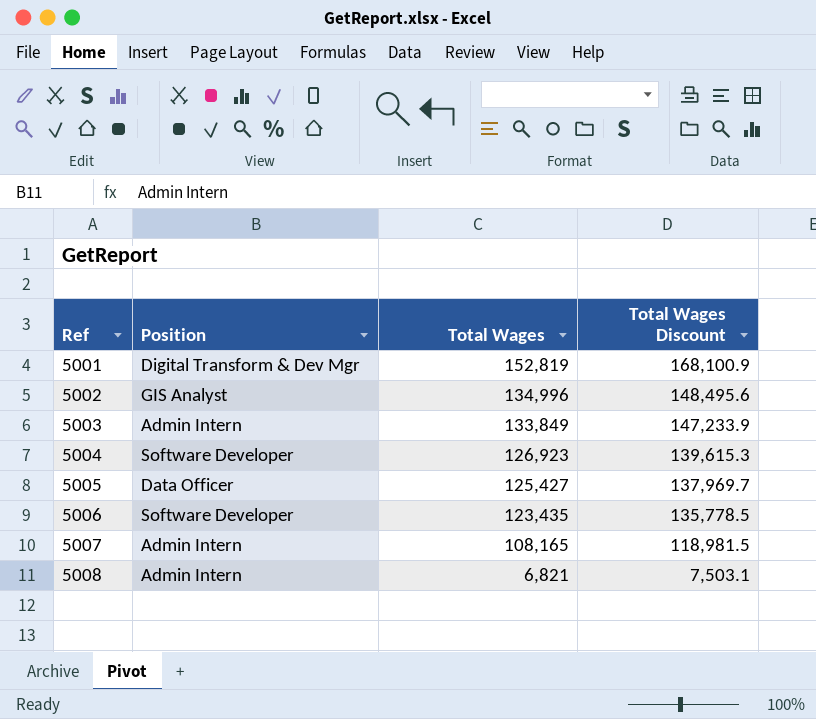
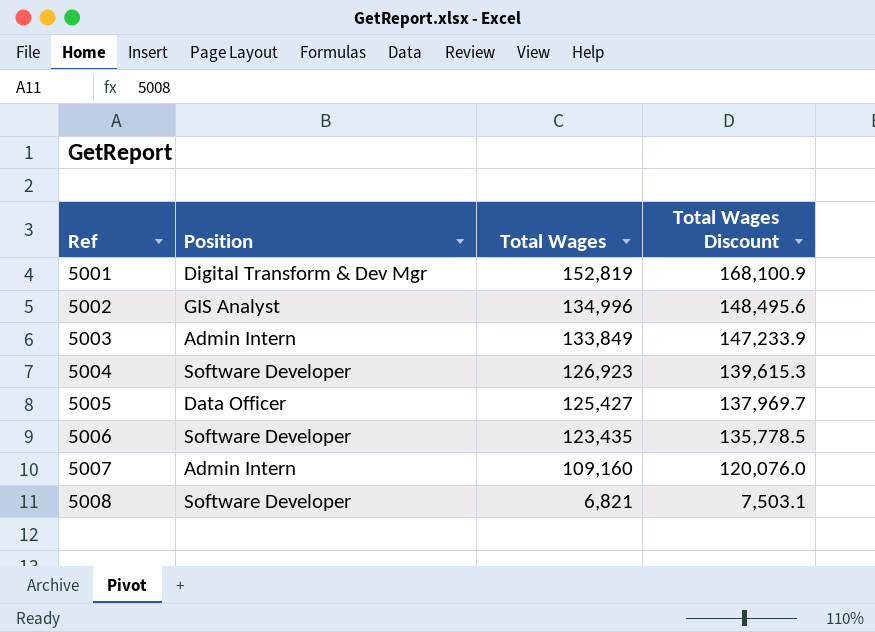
5007 | Total Wages: 108,165 -> 109,160
5007 | Total Wages Discount: 118,981.5 -> 120,076.0
5008 | Position: Admin Intern -> Software Developer

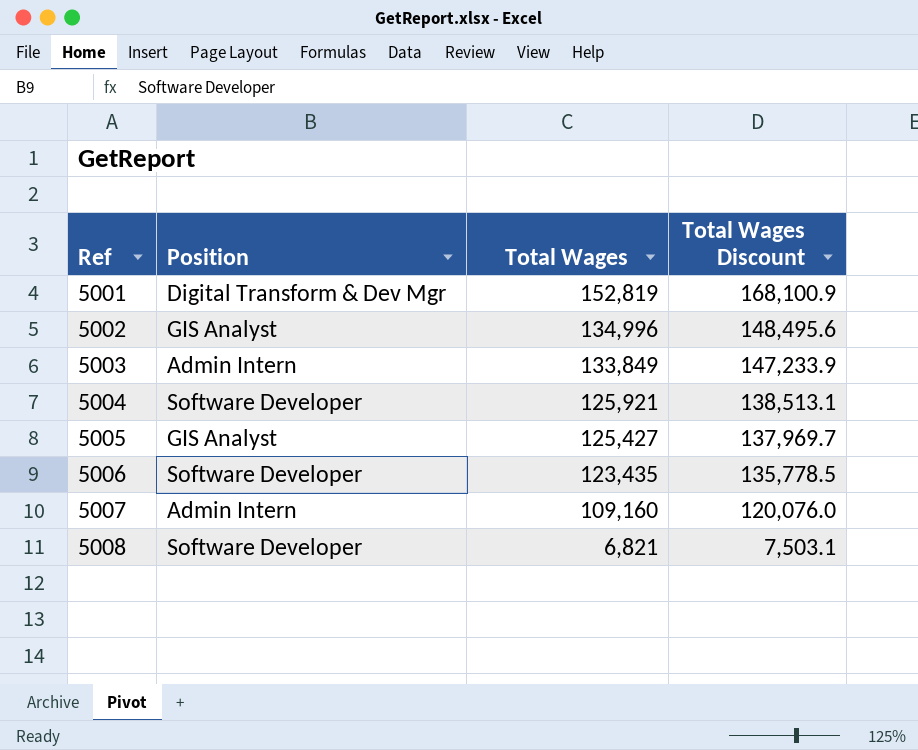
5004 | Total Wages: 126,923 -> 125,921
5004 | Total Wages Discount: 139,615.3 -> 138,513.1
5005 | Position: Data Officer -> GIS Analyst

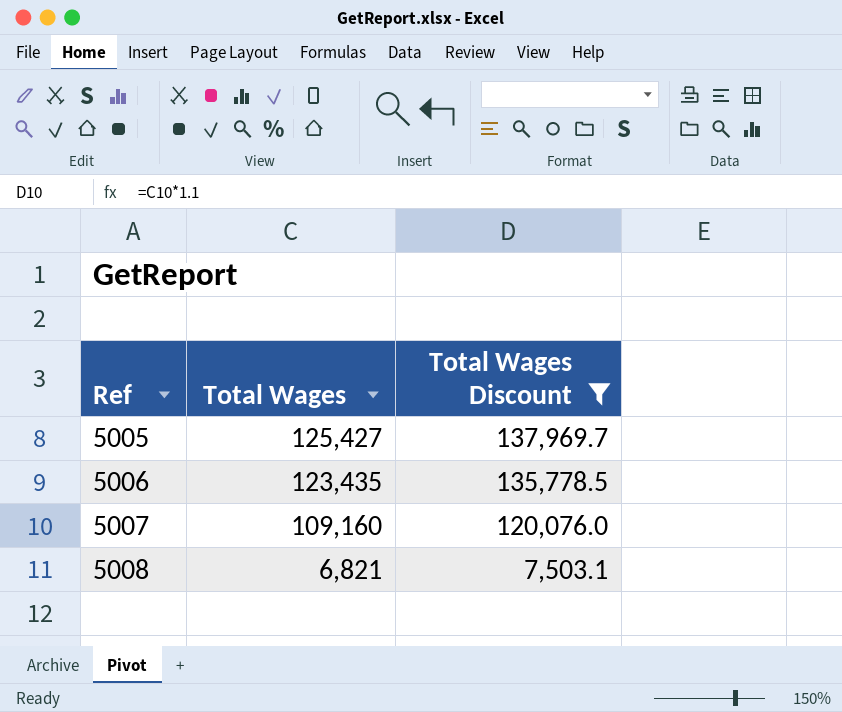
filter: none -> Total Wages Discount <= 137,969.7
column Position | position: 2 -> none

